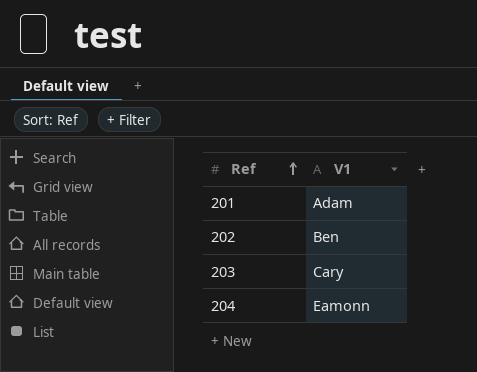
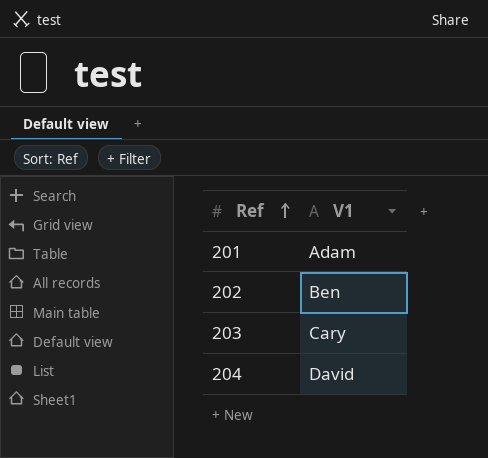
204 | V1: Eamonn -> David

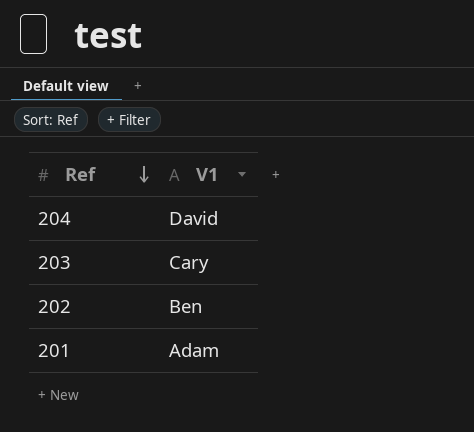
row order: Ref ascending -> Ref descending

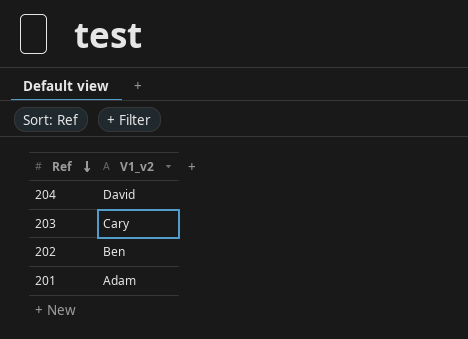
column name: V1 -> V1_v2

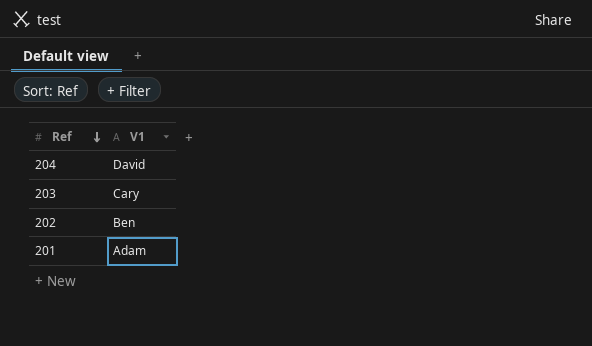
column name: V1_v2 -> V1

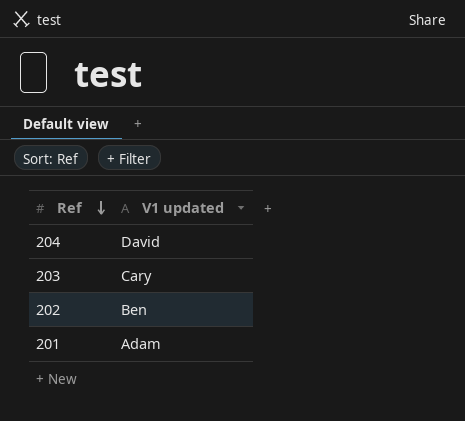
column name: V1 -> V1 updated

